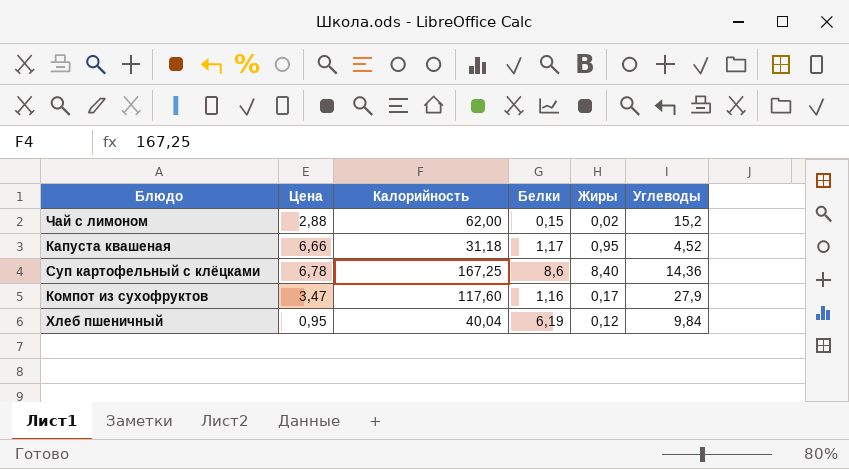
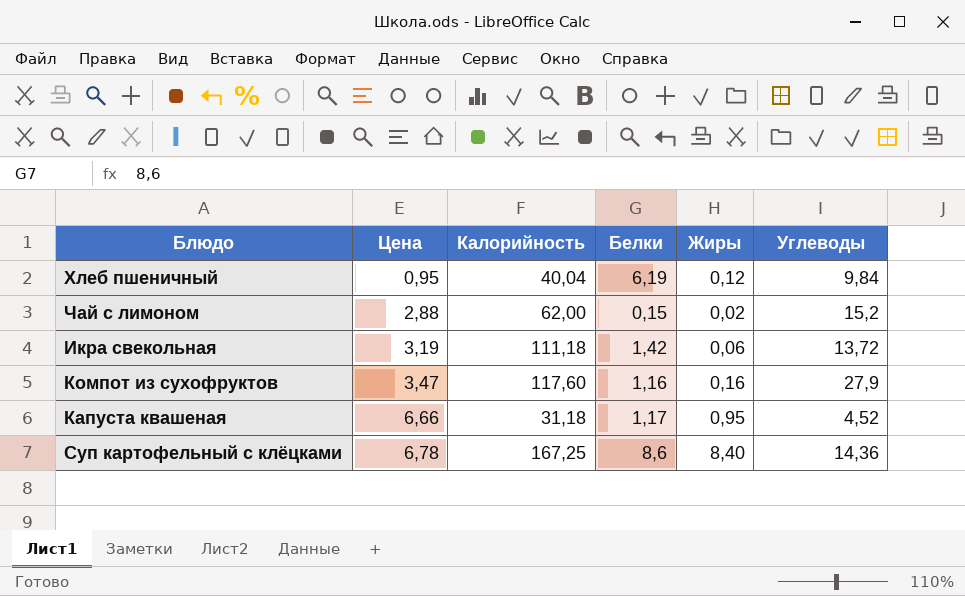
row order: none -> Цена ascending
row Икра свекольная: none -> 3,19 | 111,18 | 1,42 | 0,06 | 13,72
Компот из сухофруктов | Жиры: 0,17 -> 0,16

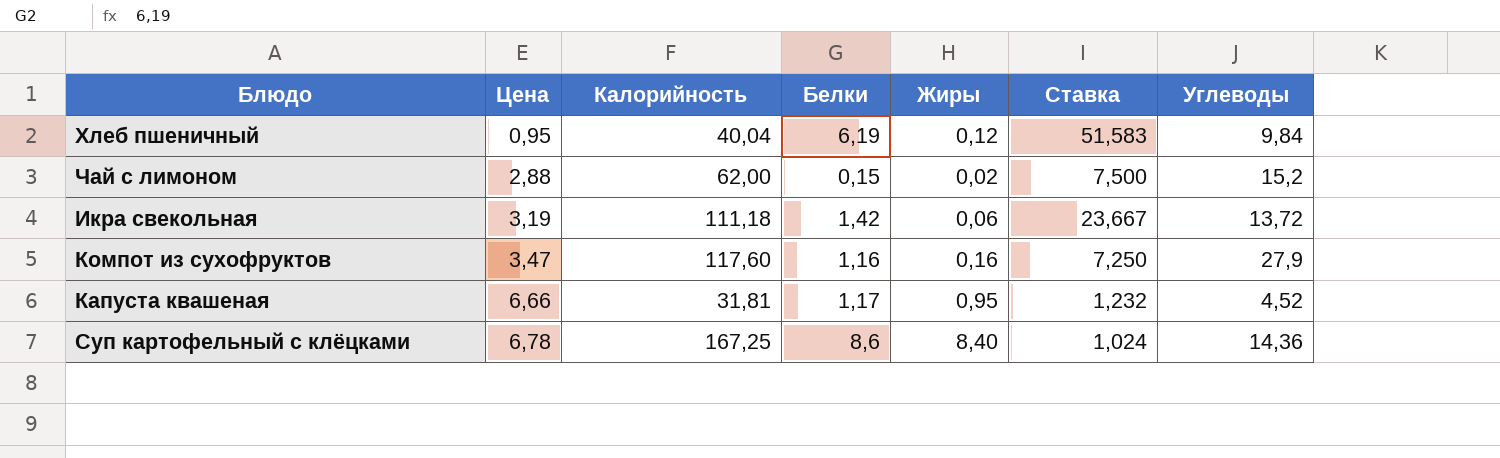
column Ставка | formula: none -> [Белки] / [Жиры]
Капуста квашеная | Калорийность: 31,18 -> 31,81

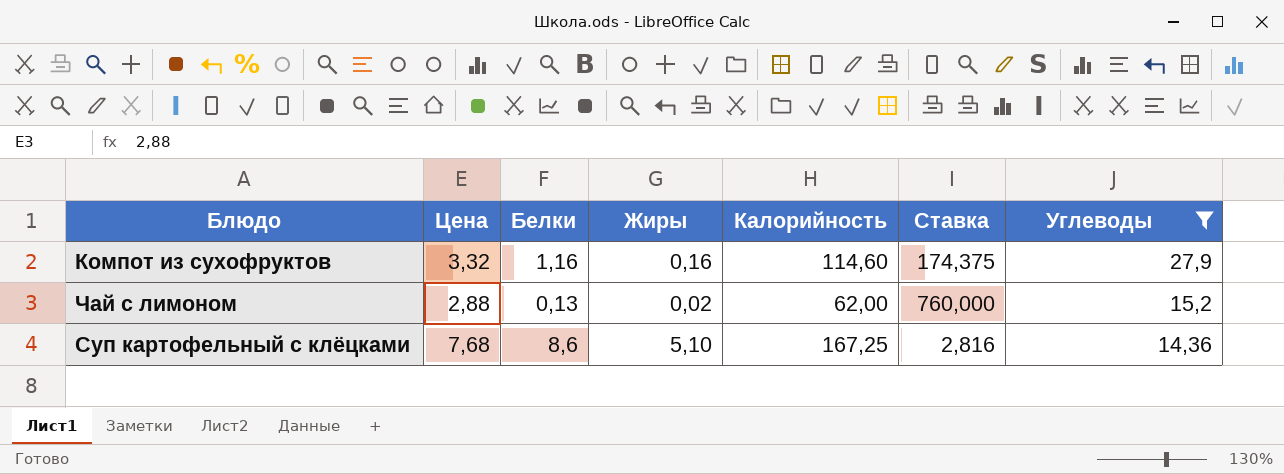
filter: none -> Углеводы >= 14,36
row order: Цена ascending -> Углеводы descending
column Калорийность | position: 3 -> 5
column Ставка | formula: [Белки] / [Жиры] -> [Углеводы] / [Жиры]
Компот из сухофруктов | Цена: 3,47 -> 3,32
Компот из сухофруктов | Калорийность: 117,60 -> 114,60
Чай с лимоном | Белки: 0,15 -> 0,13
Суп картофельный с клёцками | Цена: 6,78 -> 7,68
Суп картофельный с клёцками | Жиры: 8,40 -> 5,10

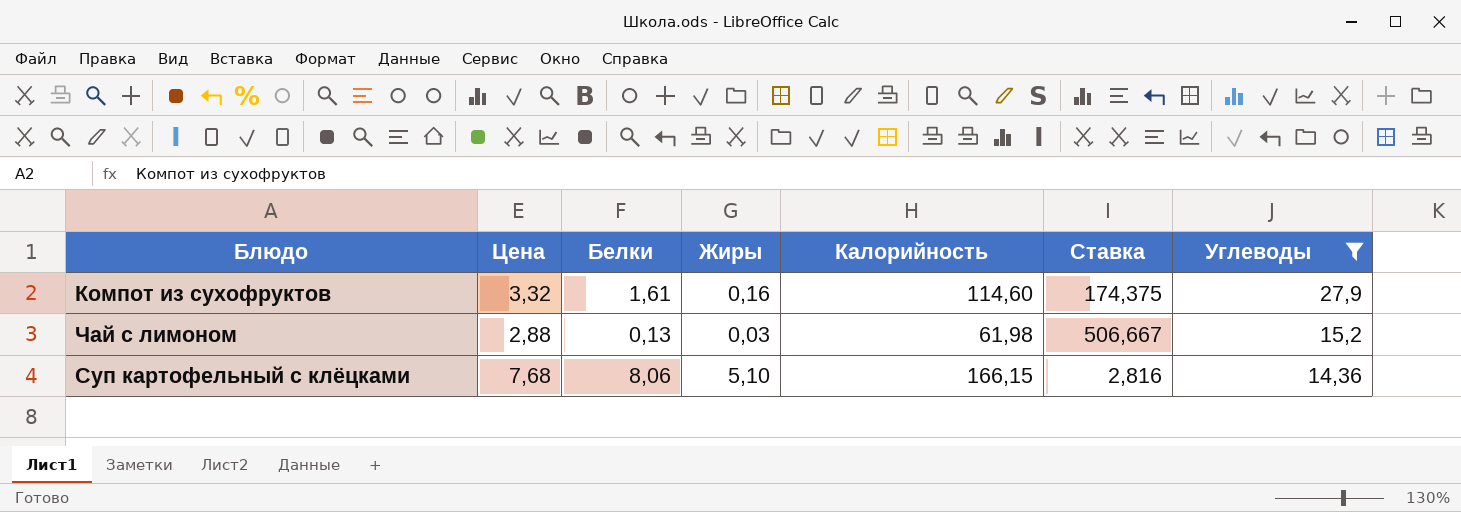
Компот из сухофруктов | Белки: 1,16 -> 1,61
Чай с лимоном | Жиры: 0,02 -> 0,03
Чай с лимоном | Калорийность: 62,00 -> 61,98
Чай с лимоном | Ставка: 760,000 -> 506,667
Суп картофельный с клёцками | Белки: 8,6 -> 8,06
Суп картофельный с клёцками | Калорийность: 167,25 -> 166,15

